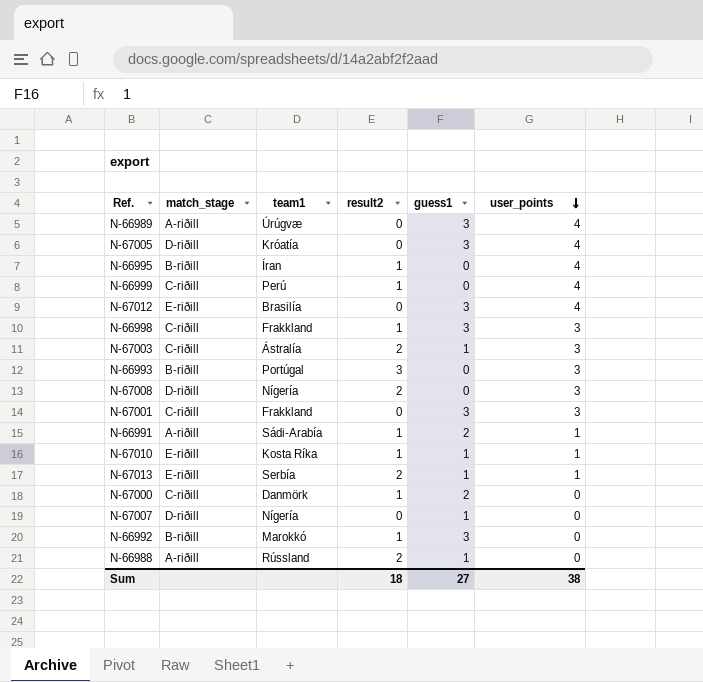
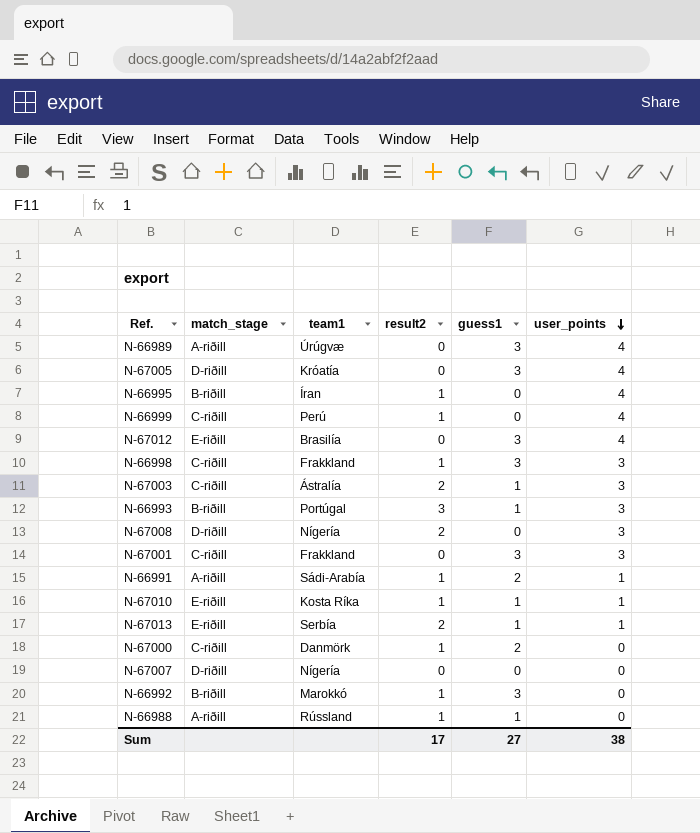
N-66993 | guess1: 0 -> 1
N-67007 | guess1: 1 -> 0
N-66988 | result2: 2 -> 1
Sum | result2: 18 -> 17

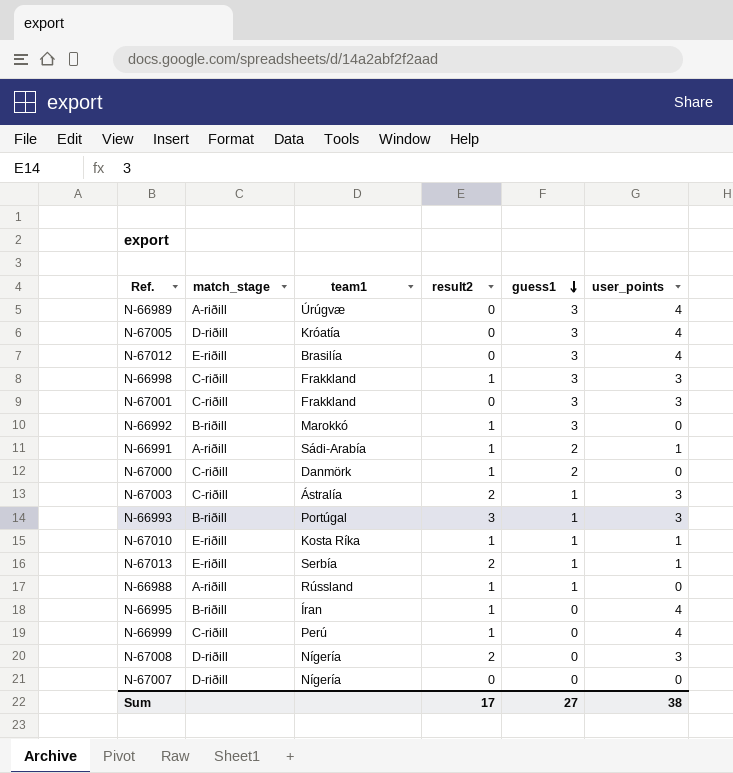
row order: user_points descending -> guess1 descending

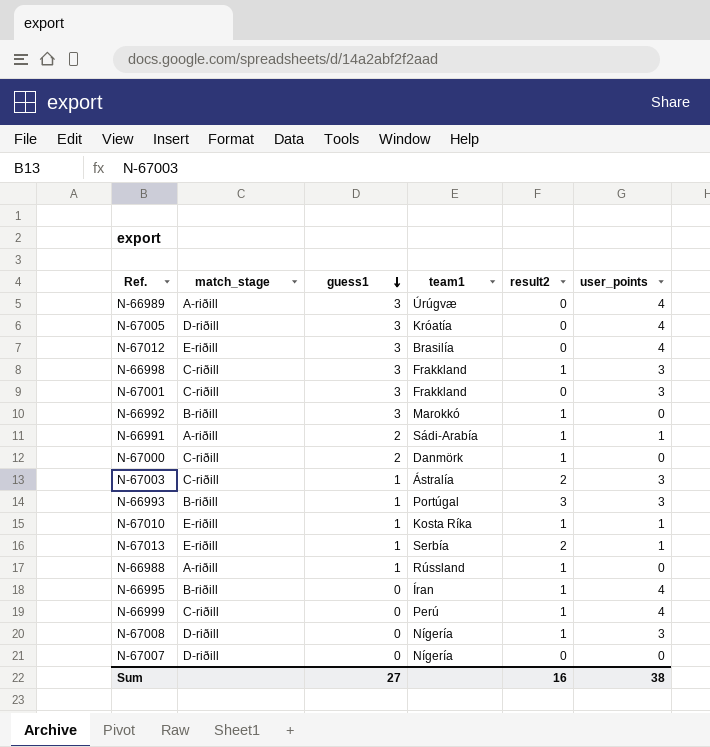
column guess1 | position: 5 -> 3
N-67008 | result2: 2 -> 1
Sum | result2: 17 -> 16

